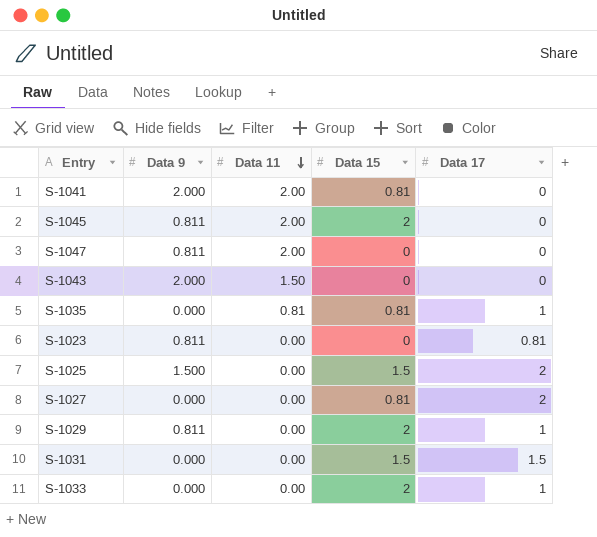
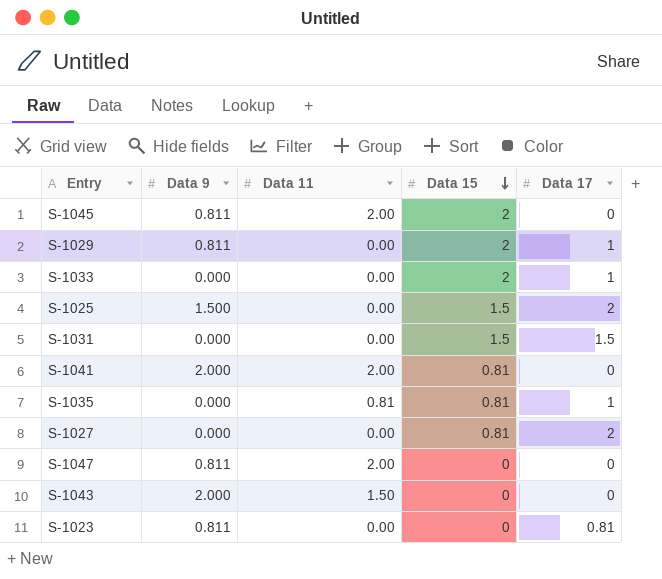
row order: Data 11 descending -> Data 15 descending

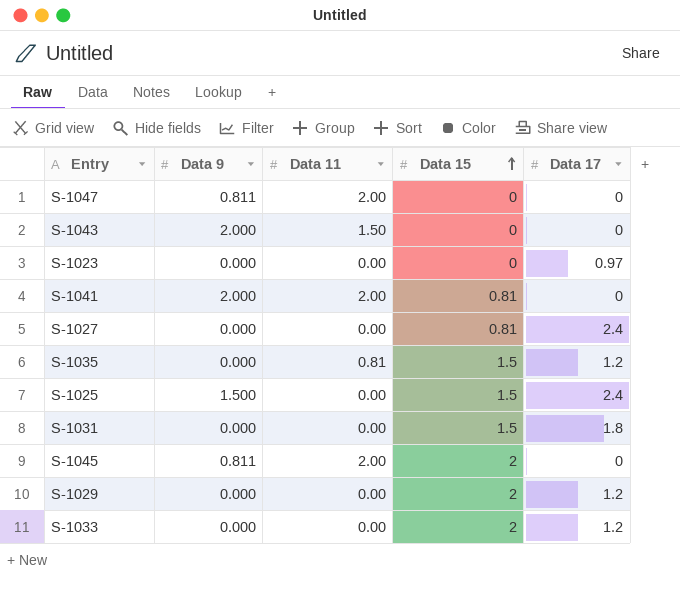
row order: Data 15 descending -> Data 15 ascending
S-1023 | Data 9: 0.811 -> 0.000
S-1023 | Data 17: 0.81 -> 0.97
S-1027 | Data 17: 2 -> 2.4
S-1035 | Data 15: 0.81 -> 1.5
S-1035 | Data 17: 1 -> 1.2
S-1025 | Data 17: 2 -> 2.4
S-1031 | Data 17: 1.5 -> 1.8
S-1029 | Data 9: 0.811 -> 0.000
S-1029 | Data 17: 1 -> 1.2
S-1033 | Data 17: 1 -> 1.2

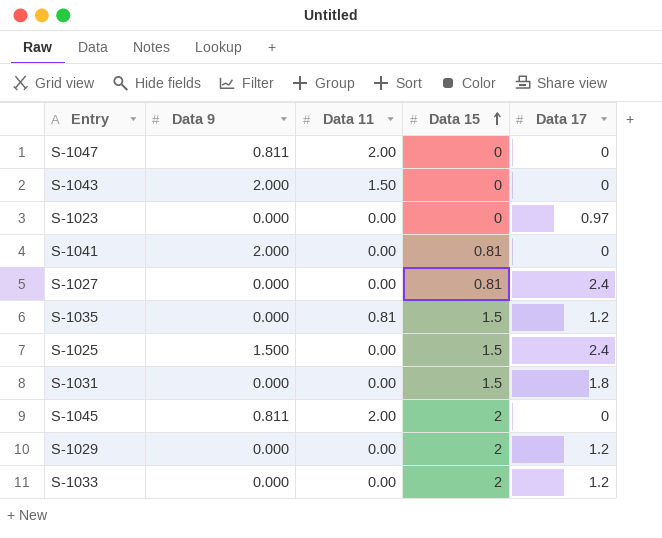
S-1041 | Data 11: 2.00 -> 0.00

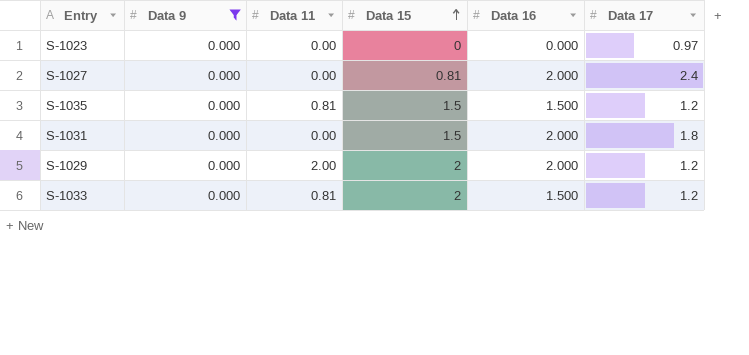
filter: none -> Data 9 = 0.000
column Data 16 | position: none -> 5
S-1029 | Data 11: 0.00 -> 2.00
S-1033 | Data 11: 0.00 -> 0.81

